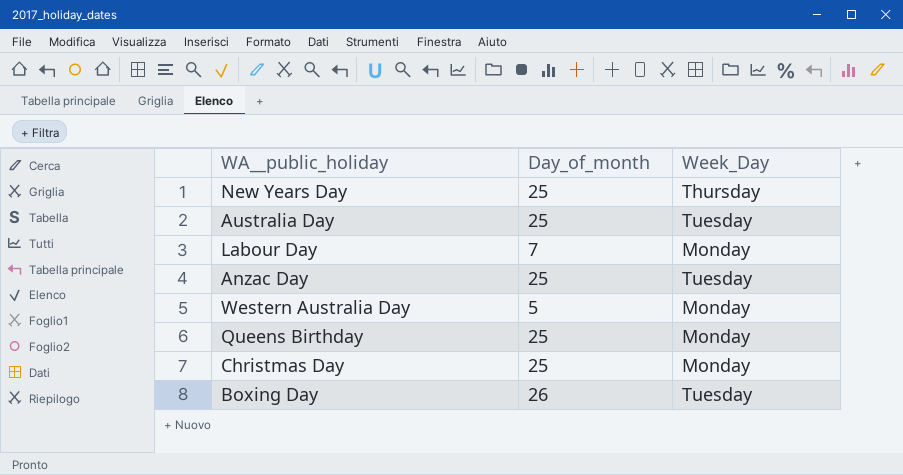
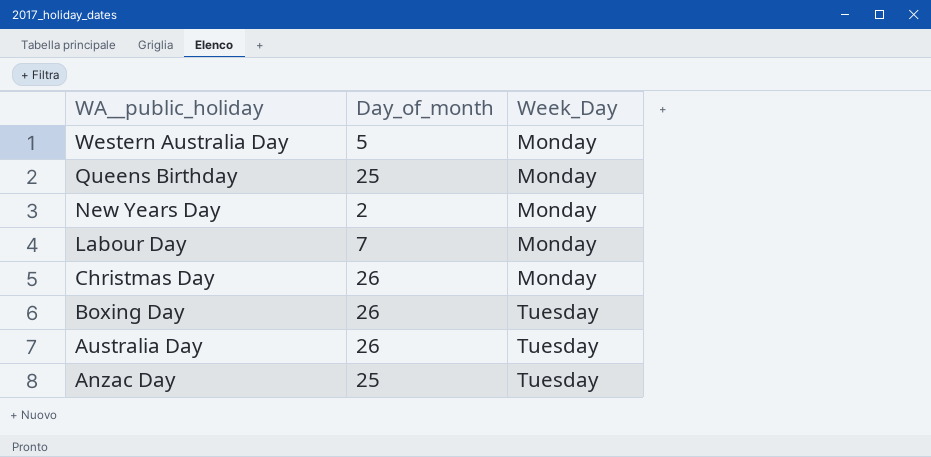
row order: none -> WA__public_holiday descending
New Years Day | Day_of_month: 25 -> 2
New Years Day | Week_Day: Thursday -> Monday
Christmas Day | Day_of_month: 25 -> 26
Australia Day | Day_of_month: 25 -> 26

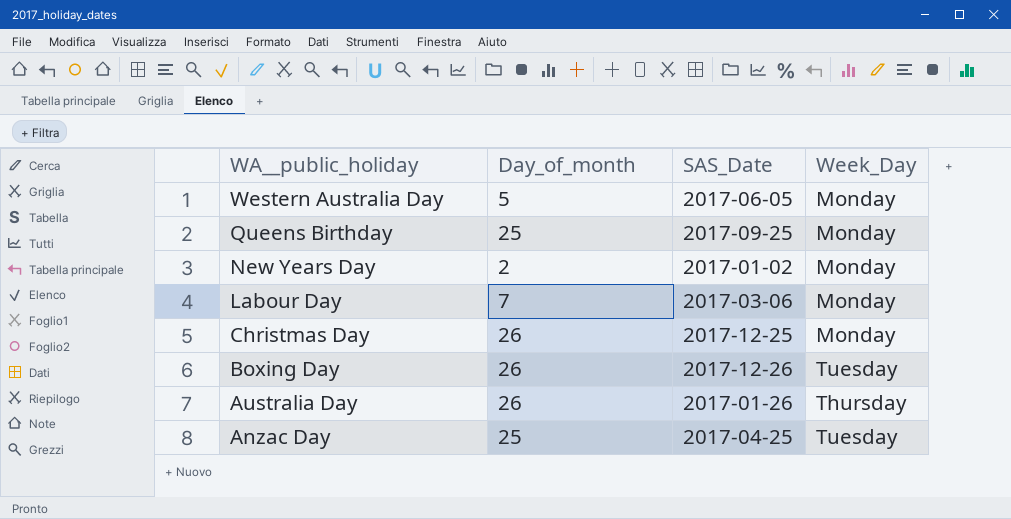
column SAS_Date | position: none -> 3
Australia Day | Week_Day: Tuesday -> Thursday

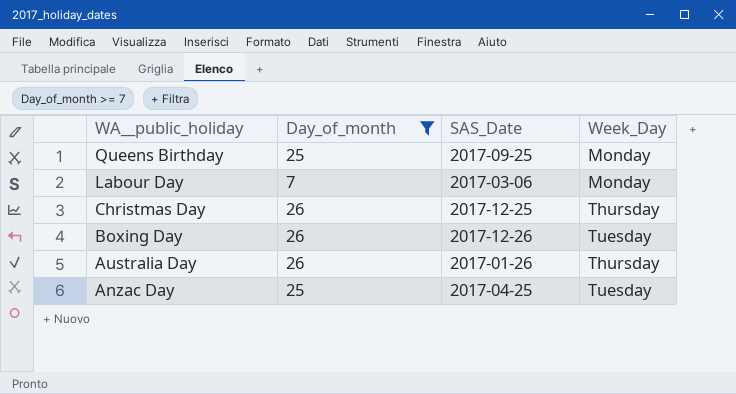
filter: none -> Day_of_month >= 7
Christmas Day | Week_Day: Monday -> Thursday

